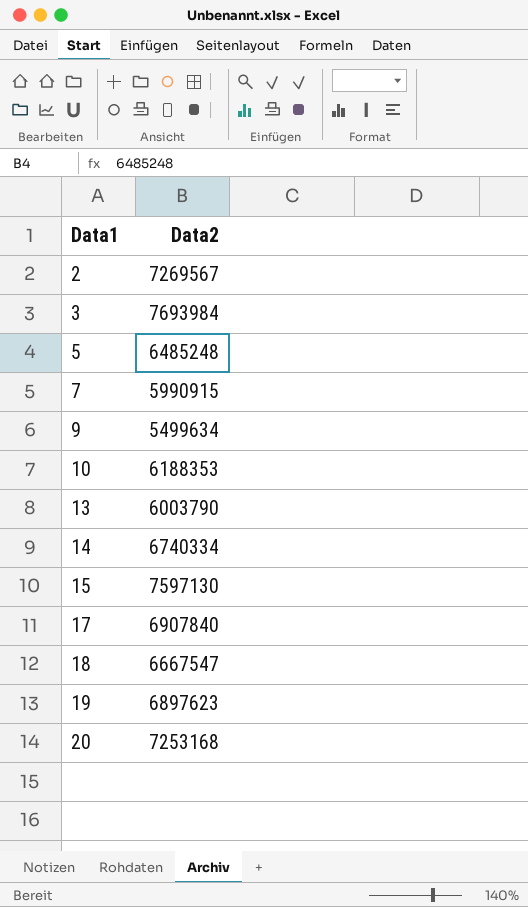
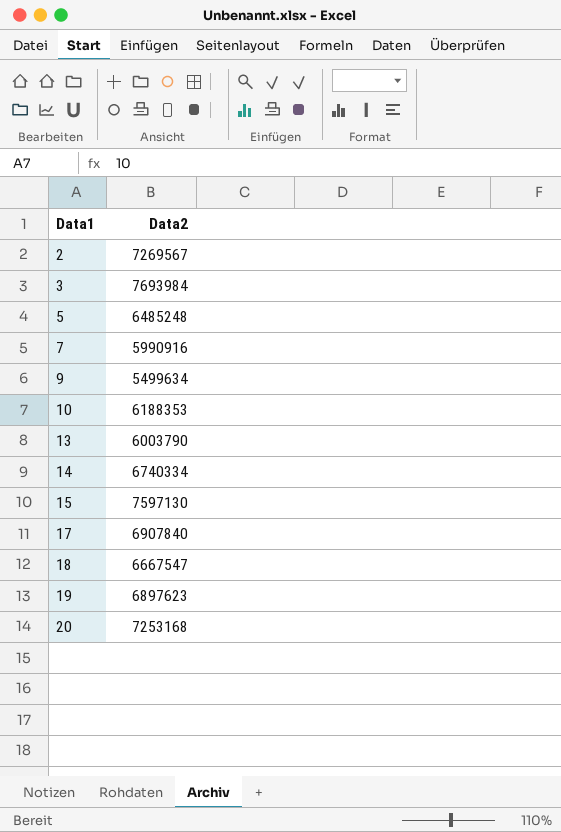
7 | Data2: 5990915 -> 5990916

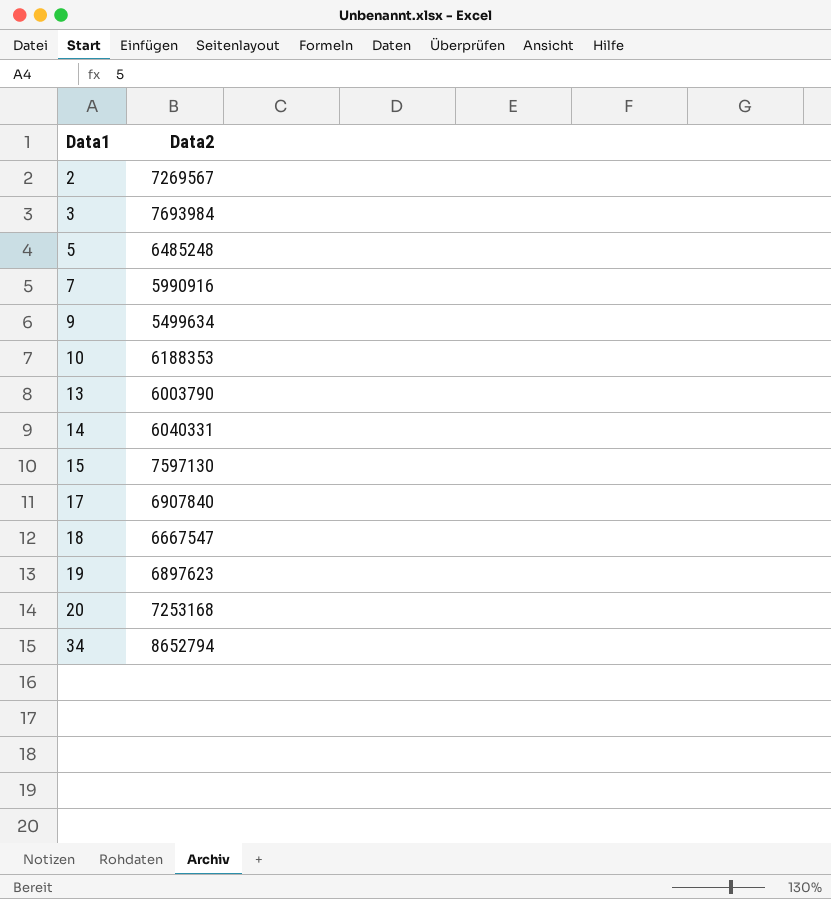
14 | Data2: 6740334 -> 6040331
row 34: none -> 8652794

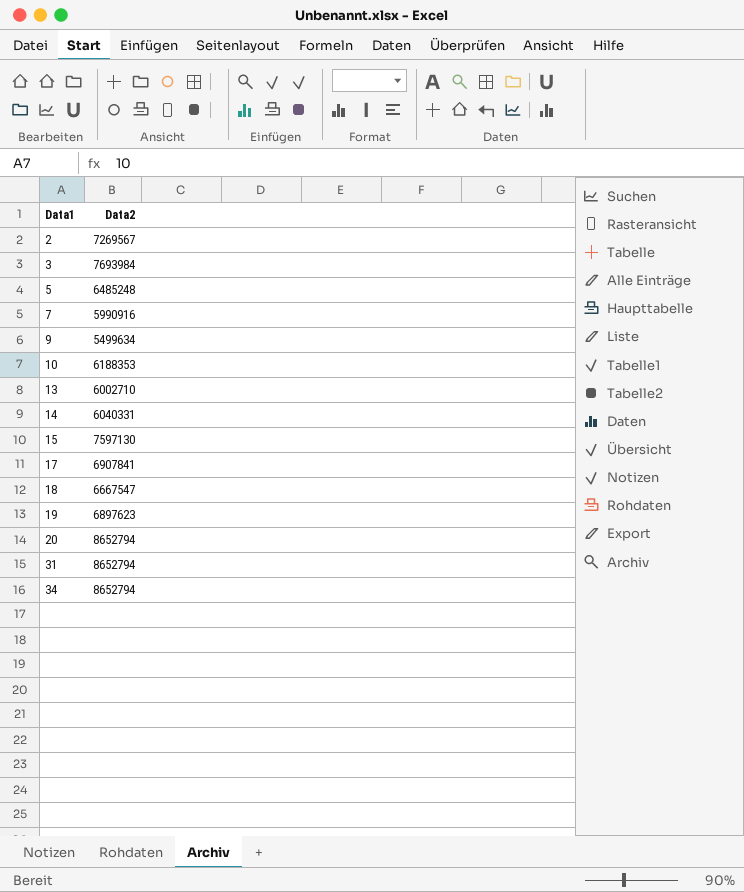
13 | Data2: 6003790 -> 6002710
17 | Data2: 6907840 -> 6907841
20 | Data2: 7253168 -> 8652794
row 31: none -> 8652794

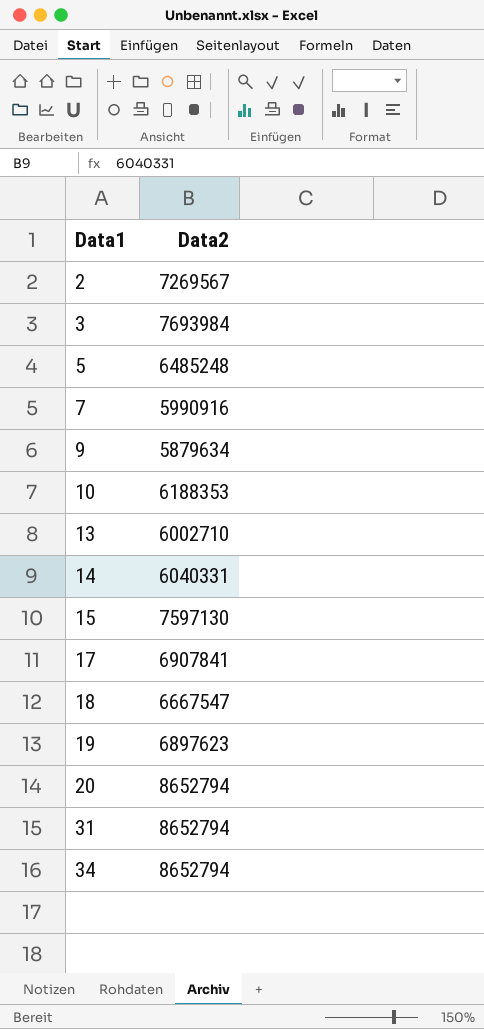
9 | Data2: 5499634 -> 5879634

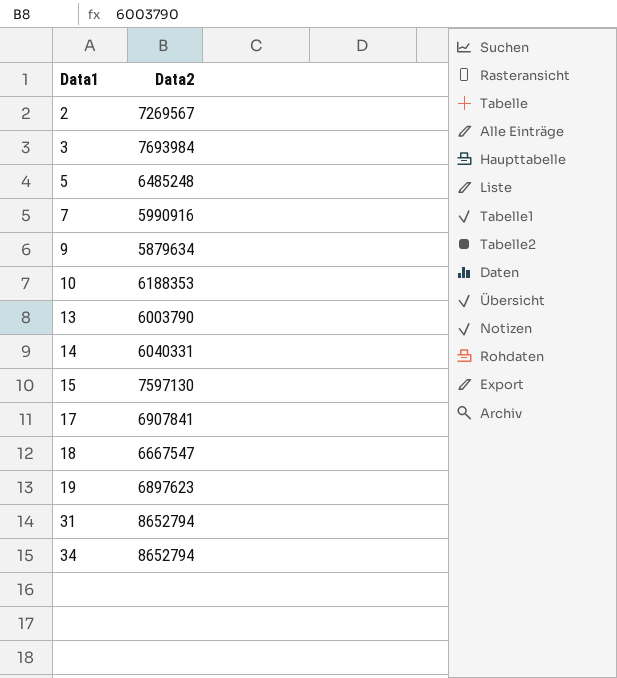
row 20: 8652794 -> none
13 | Data2: 6002710 -> 6003790

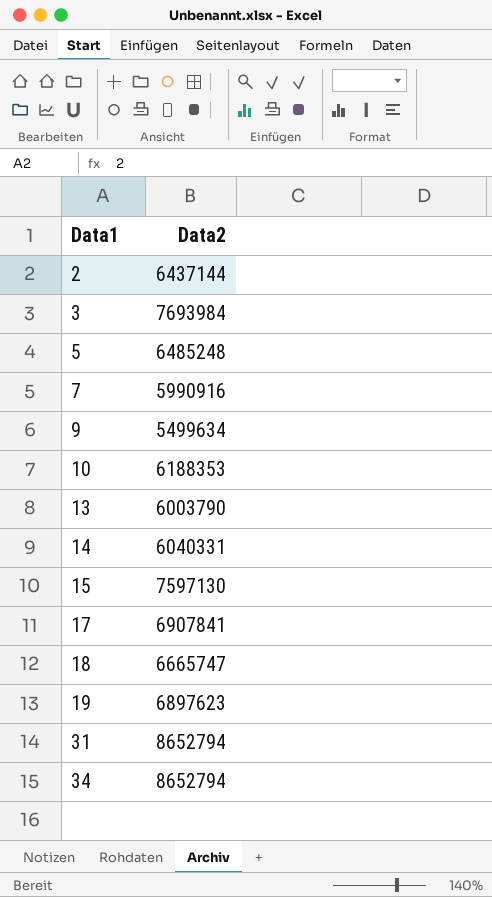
2 | Data2: 7269567 -> 6437144
9 | Data2: 5879634 -> 5499634
18 | Data2: 6667547 -> 6665747

